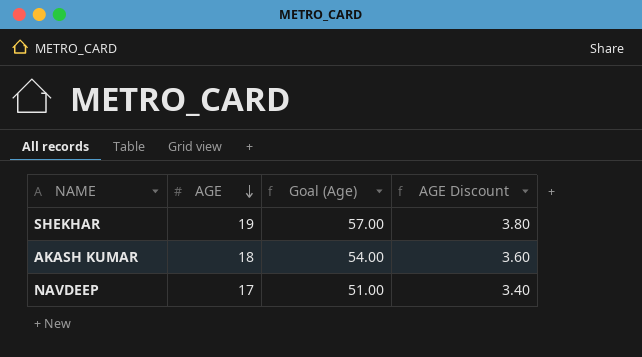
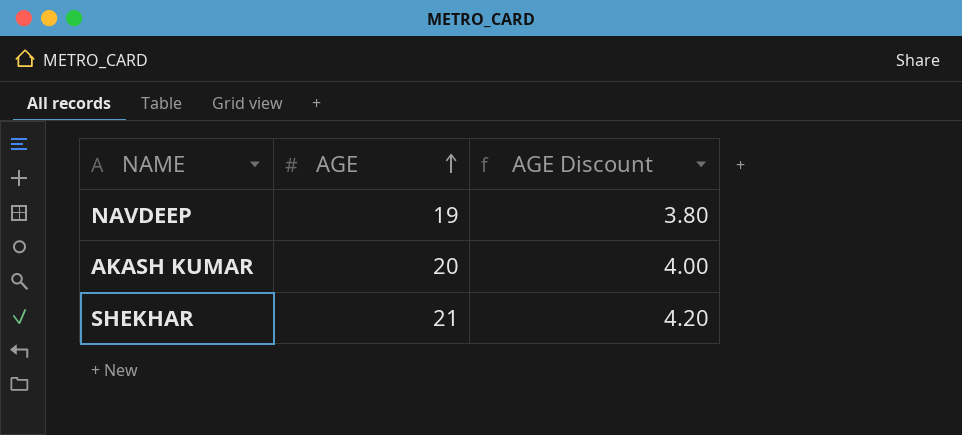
row order: AGE descending -> AGE ascending
column Goal (Age) | formula: [AGE] * 3 -> none
NAVDEEP | AGE: 17 -> 19
NAVDEEP | AGE Discount: 3.40 -> 3.80
AKASH KUMAR | AGE: 18 -> 20
AKASH KUMAR | AGE Discount: 3.60 -> 4.00
SHEKHAR | AGE: 19 -> 21
SHEKHAR | AGE Discount: 3.80 -> 4.20

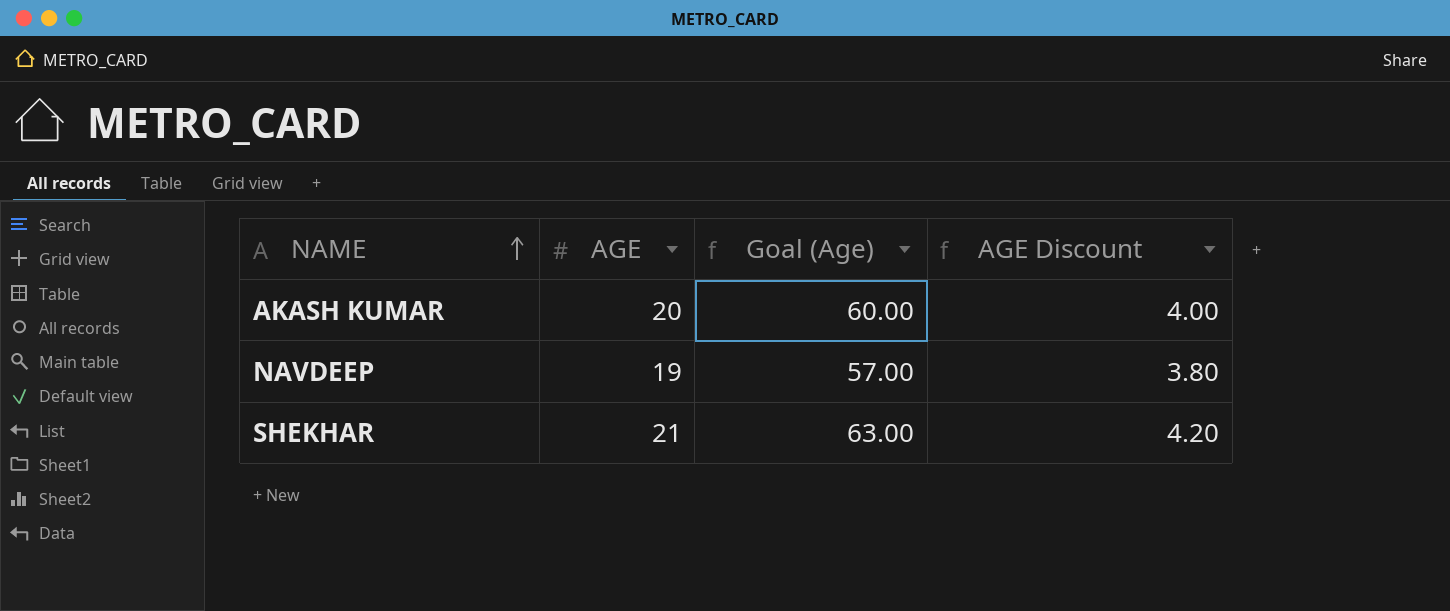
row order: AGE ascending -> NAME ascending
column Goal (Age) | formula: none -> [AGE] * 3

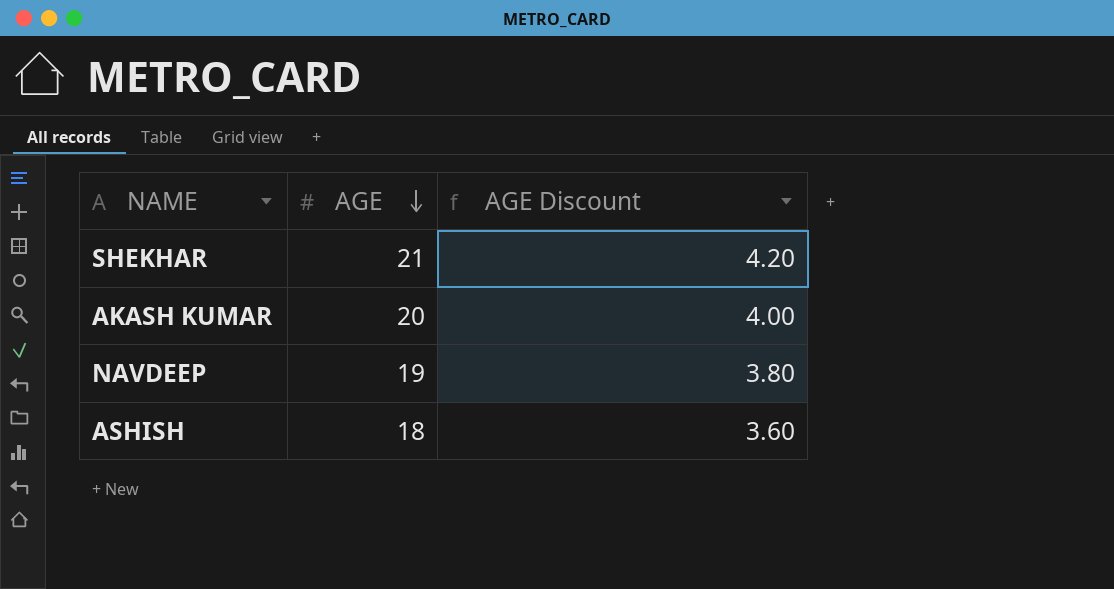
row order: NAME ascending -> AGE descending
column Goal (Age) | formula: [AGE] * 3 -> none
row ASHISH: none -> 18 | 3.60

